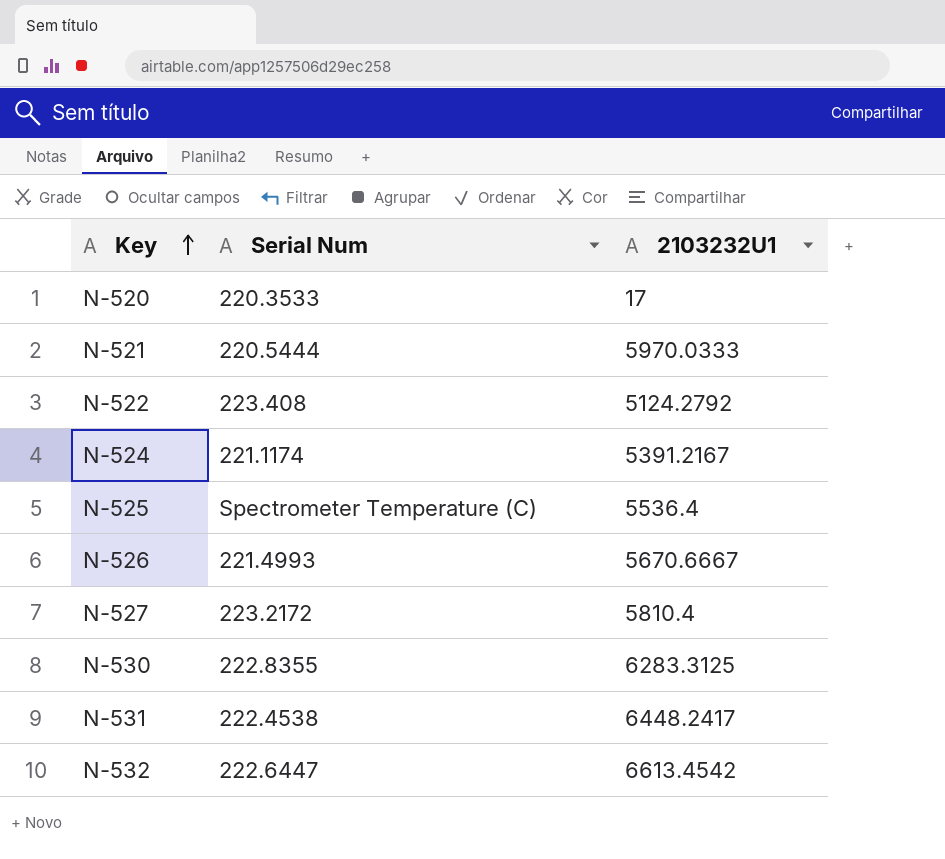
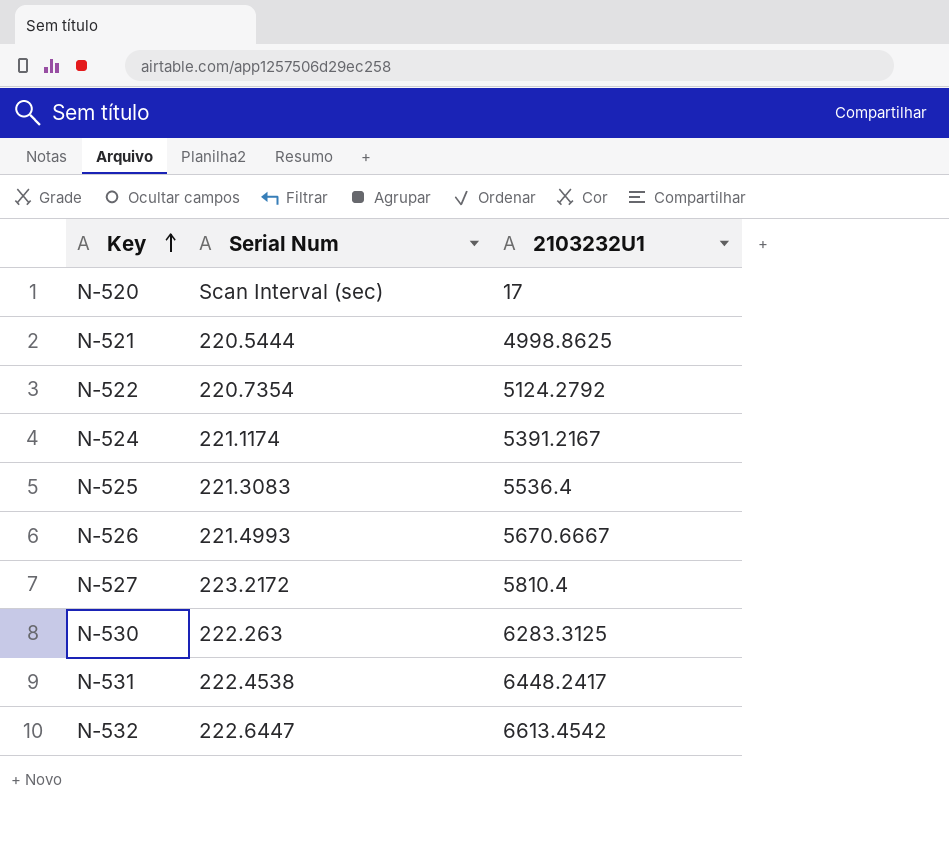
N-520 | Serial Num: 220.3533 -> Scan Interval (sec)
N-521 | 2103232U1: 5970.0333 -> 4998.8625
N-522 | Serial Num: 223.408 -> 220.7354
N-525 | Serial Num: Spectrometer Temperature (C) -> 221.3083
N-530 | Serial Num: 222.8355 -> 222.263

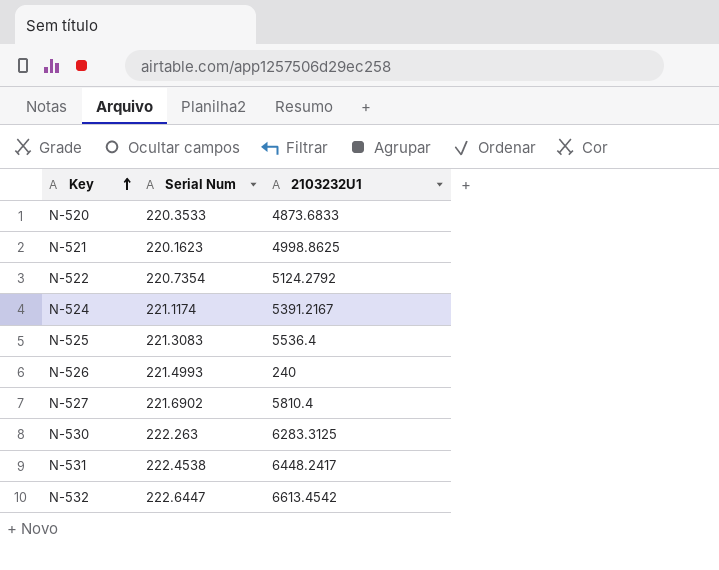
N-520 | Serial Num: Scan Interval (sec) -> 220.3533
N-520 | 2103232U1: 17 -> 4873.6833
N-521 | Serial Num: 220.5444 -> 220.1623
N-526 | 2103232U1: 5670.6667 -> 240
N-527 | Serial Num: 223.2172 -> 221.6902

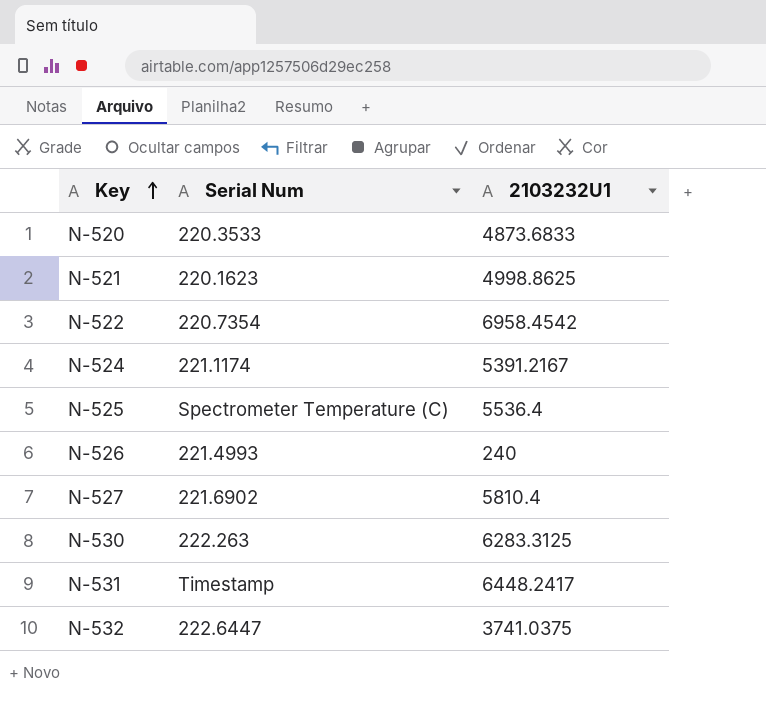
N-522 | 2103232U1: 5124.2792 -> 6958.4542
N-525 | Serial Num: 221.3083 -> Spectrometer Temperature (C)
N-531 | Serial Num: 222.4538 -> Timestamp
N-532 | 2103232U1: 6613.4542 -> 3741.0375

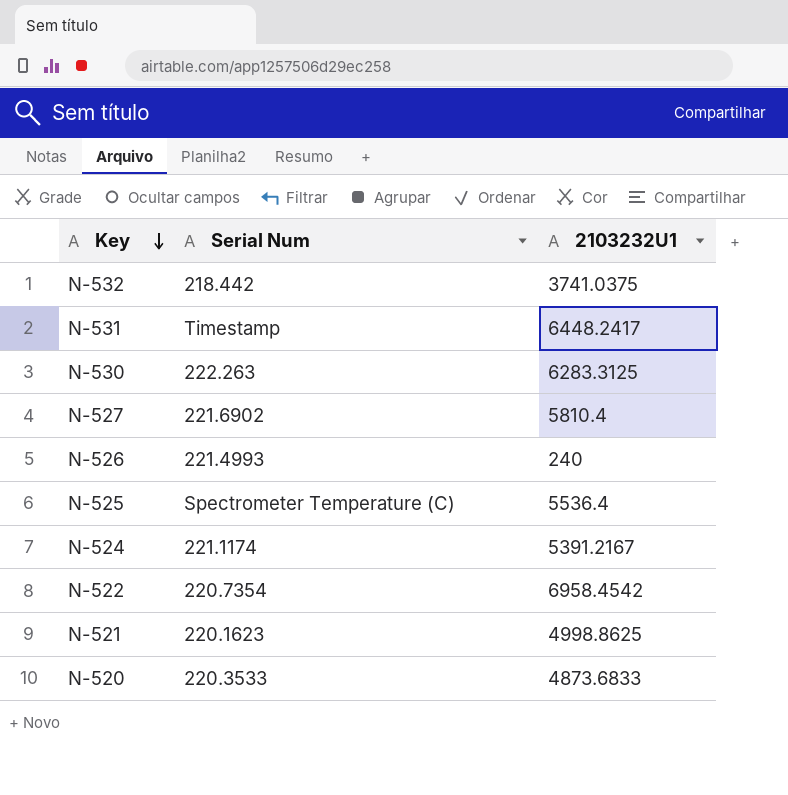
row order: Key ascending -> Key descending
N-532 | Serial Num: 222.6447 -> 218.442

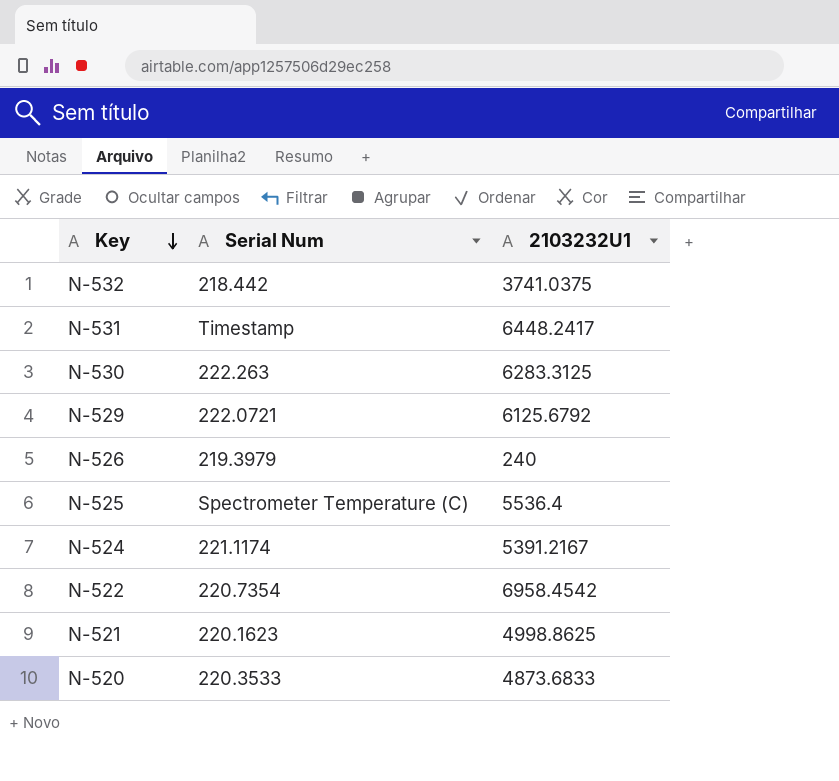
row N-527: 221.6902 | 5810.4 -> none
row N-529: none -> 222.0721 | 6125.6792
N-526 | Serial Num: 221.4993 -> 219.3979

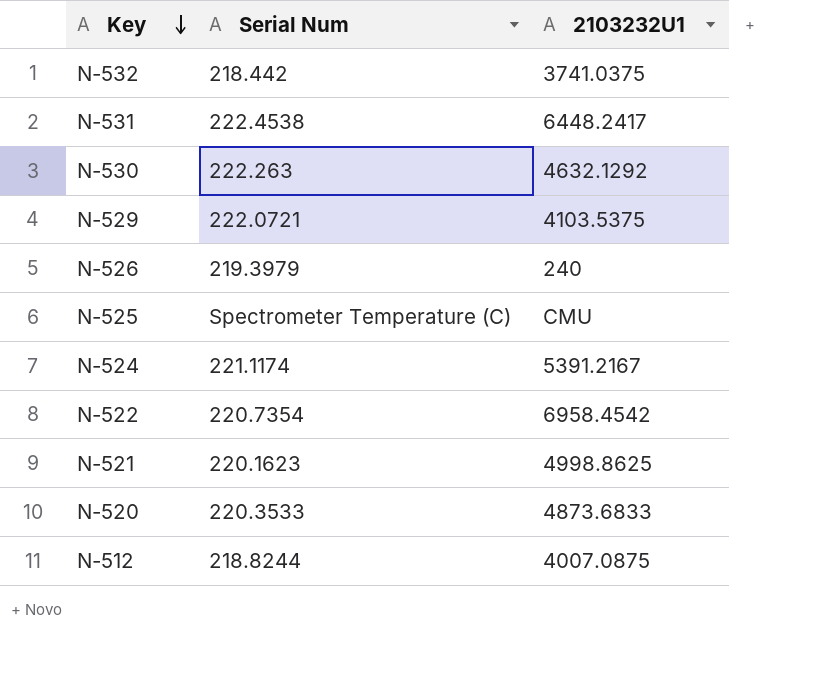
N-531 | Serial Num: Timestamp -> 222.4538
N-530 | 2103232U1: 6283.3125 -> 4632.1292
N-529 | 2103232U1: 6125.6792 -> 4103.5375
N-525 | 2103232U1: 5536.4 -> CMU
row N-512: none -> 218.8244 | 4007.0875

